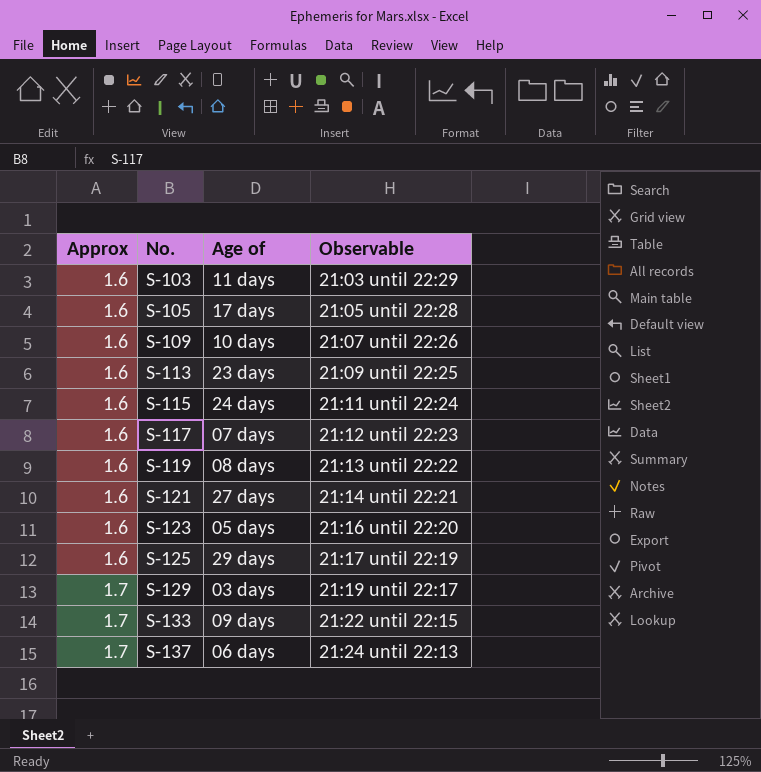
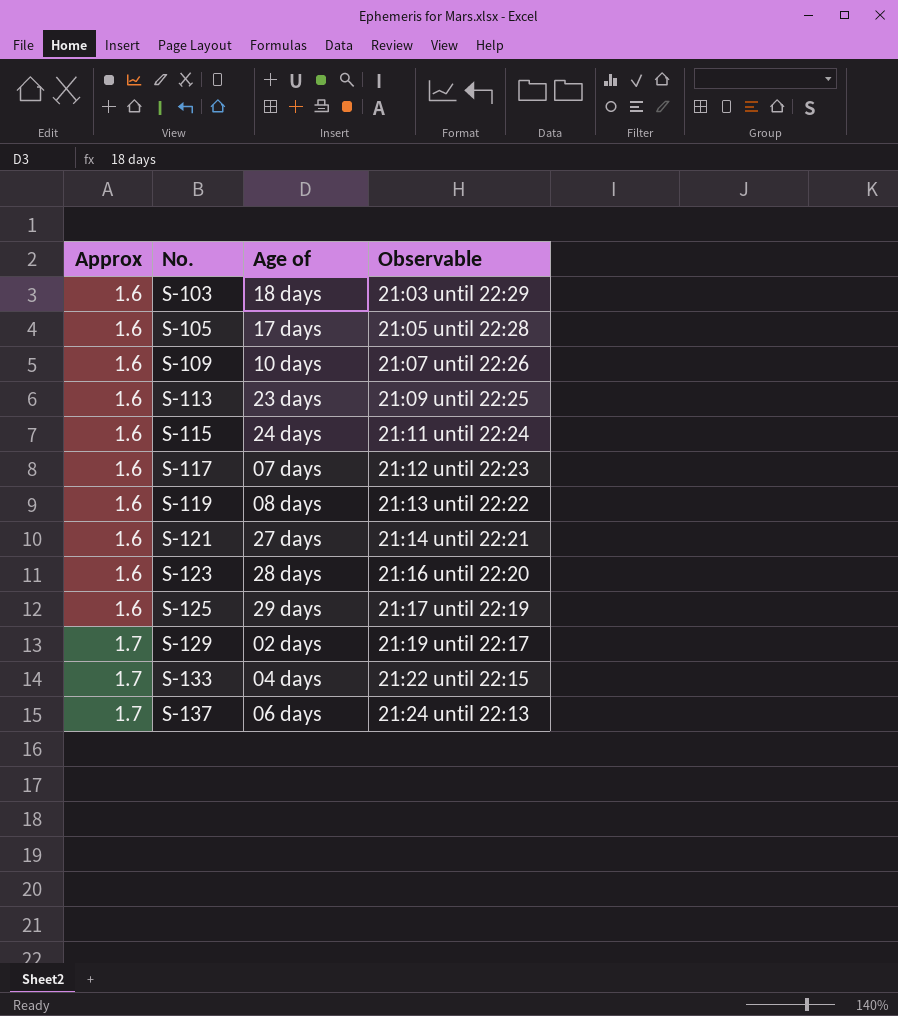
S-103 | Age of: 11 days -> 18 days
S-123 | Age of: 05 days -> 28 days
S-129 | Age of: 03 days -> 02 days
S-133 | Age of: 09 days -> 04 days

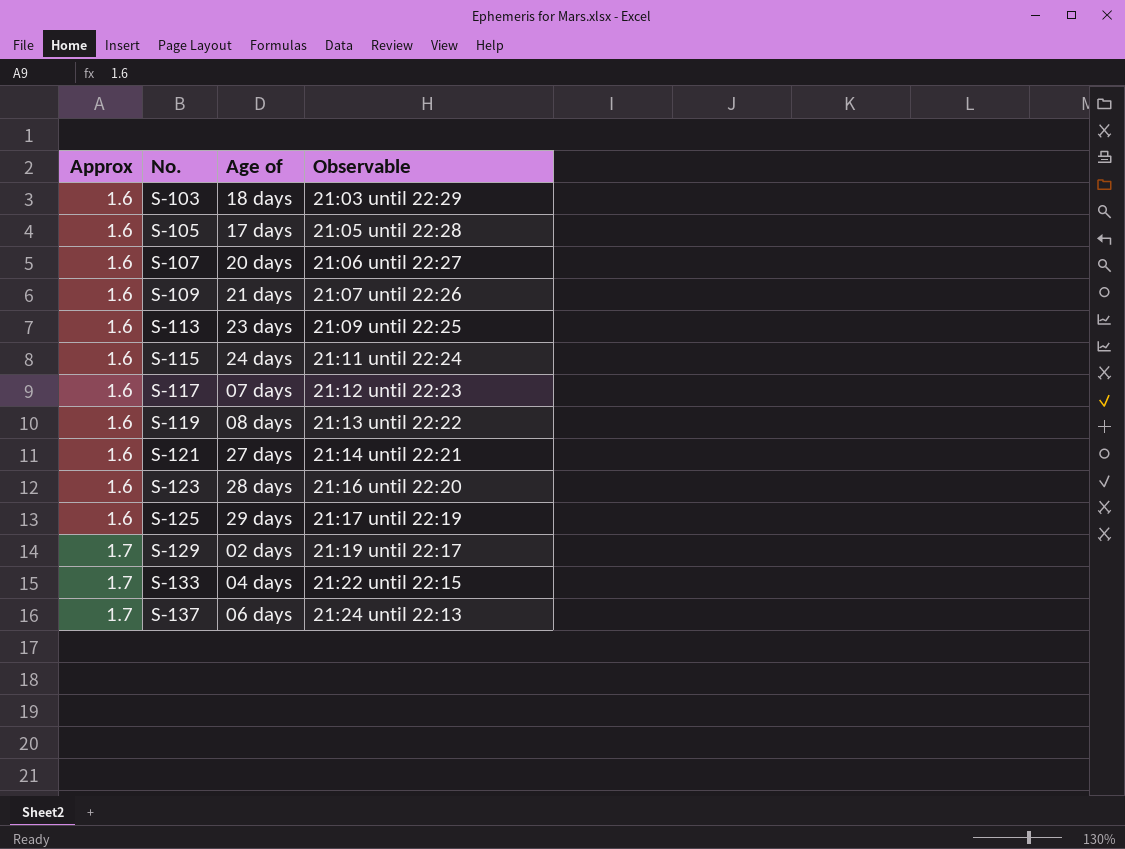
row S-107: none -> 1.6 | 20 days | 21:06 until 22:27
S-109 | Age of: 10 days -> 21 days

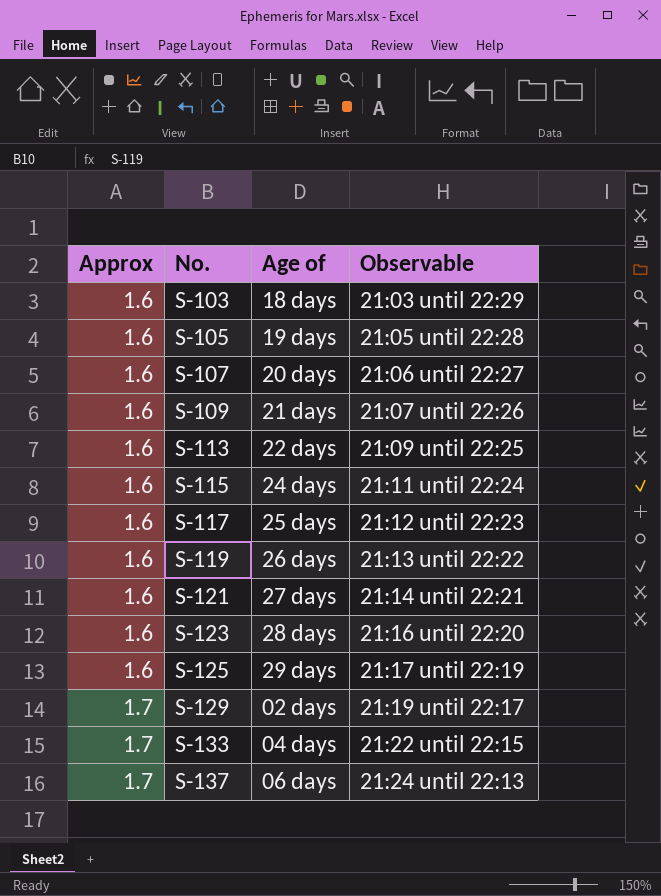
S-105 | Age of: 17 days -> 19 days
S-113 | Age of: 23 days -> 22 days
S-117 | Age of: 07 days -> 25 days
S-119 | Age of: 08 days -> 26 days

